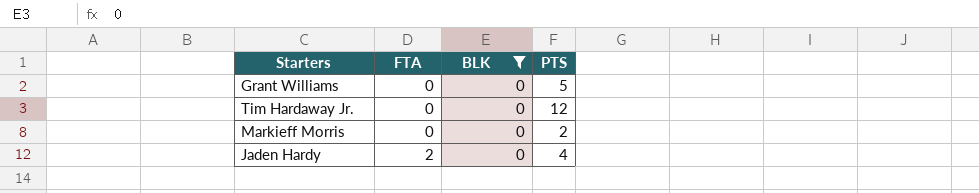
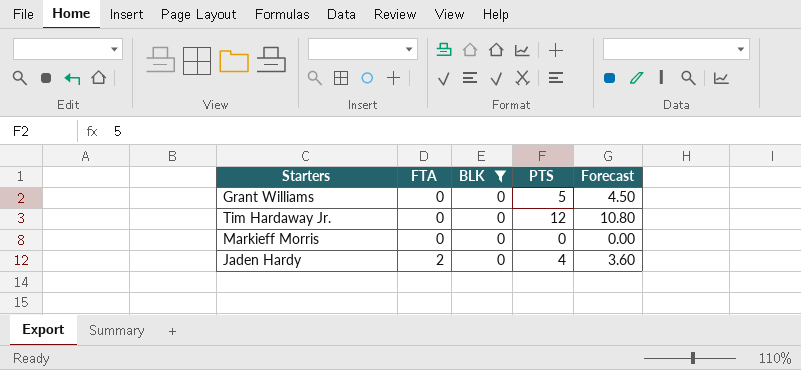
column Forecast | formula: none -> [PTS] * 0.9
Markieff Morris | PTS: 2 -> 0

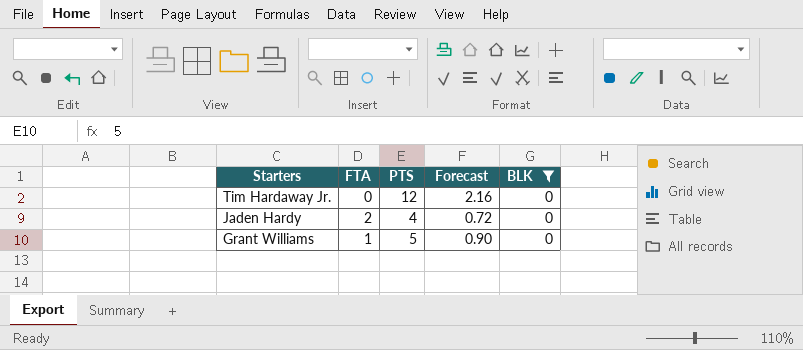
row order: FTA ascending -> Starters descending
column Forecast | formula: [PTS] * 0.9 -> [PTS] * 0.18
column BLK | position: 3 -> 5
row Markieff Morris: 0 | 0 | 0 | 0.00 -> none
Grant Williams | FTA: 0 -> 1

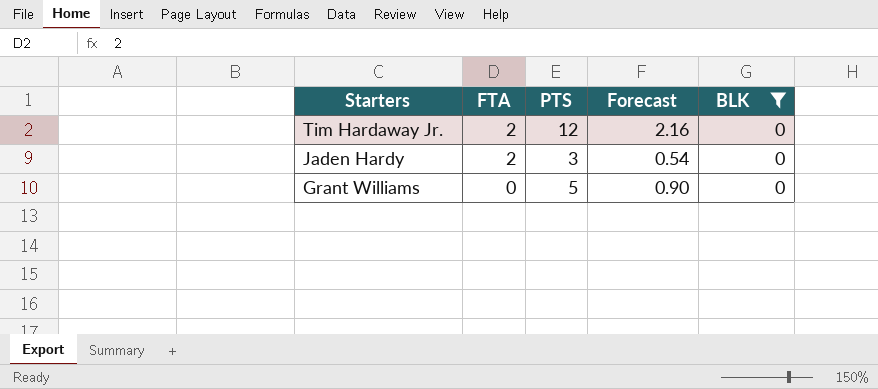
Tim Hardaway Jr. | FTA: 0 -> 2
Jaden Hardy | PTS: 4 -> 3
Jaden Hardy | Forecast: 0.72 -> 0.54
Grant Williams | FTA: 1 -> 0

